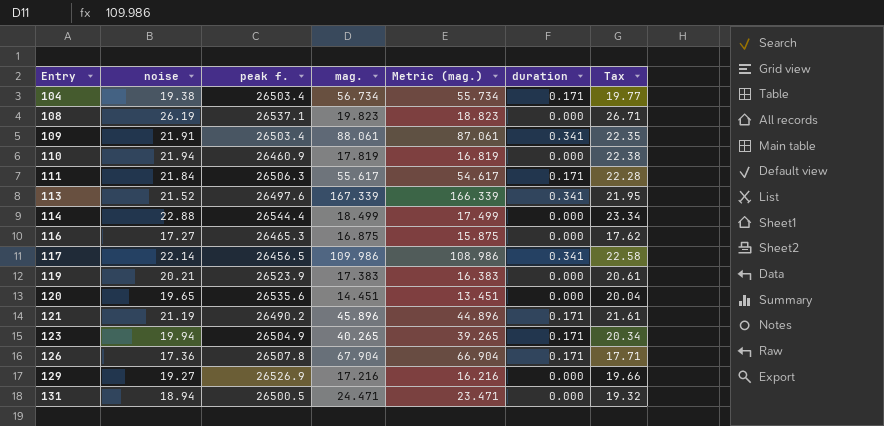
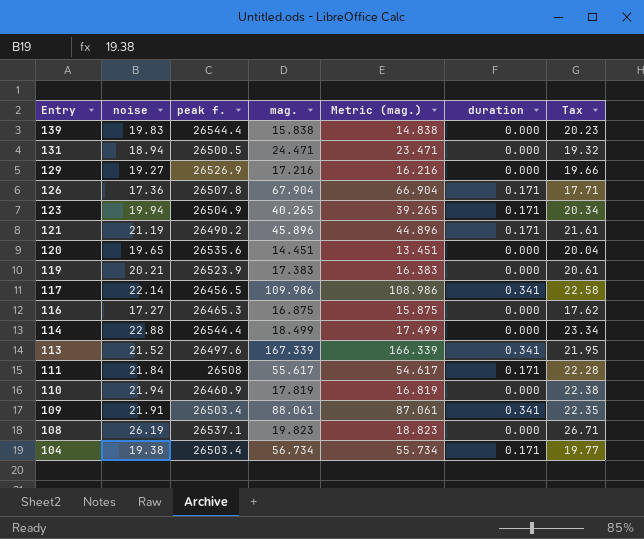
row order: Entry ascending -> Entry descending
row 139: none -> 19.83 | 26544.4 | 15.838 | 14.838 | 0.000 | 20.23
111 | peak f.: 26506.3 -> 26508

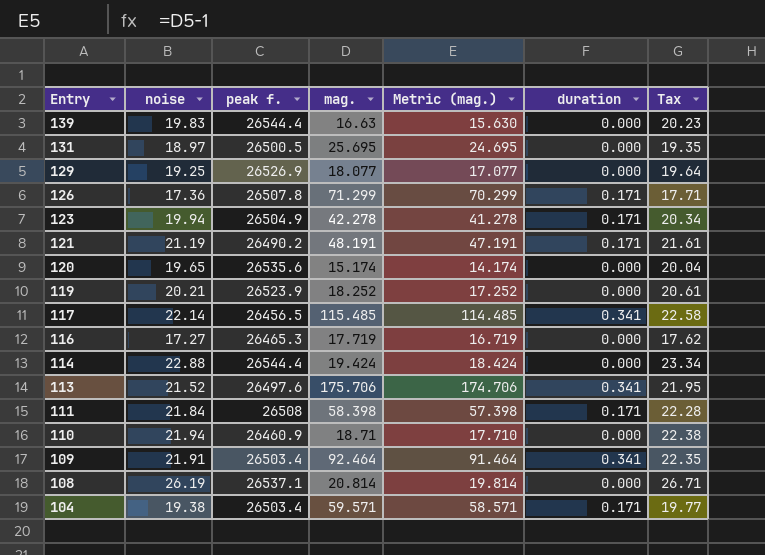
139 | mag.: 15.838 -> 16.63
139 | Metric (mag.): 14.838 -> 15.630
131 | noise: 18.94 -> 18.97
131 | mag.: 24.471 -> 25.695
131 | Metric (mag.): 23.471 -> 24.695
131 | Tax: 19.32 -> 19.35
129 | noise: 19.27 -> 19.25
129 | mag.: 17.216 -> 18.077
129 | Metric (mag.): 16.216 -> 17.077
129 | Tax: 19.66 -> 19.64
126 | mag.: 67.904 -> 71.299
126 | Metric (mag.): 66.904 -> 70.299
123 | mag.: 40.265 -> 42.278
123 | Metric (mag.): 39.265 -> 41.278
121 | mag.: 45.896 -> 48.191
121 | Metric (mag.): 44.896 -> 47.191
120 | mag.: 14.451 -> 15.174
120 | Metric (mag.): 13.451 -> 14.174
119 | mag.: 17.383 -> 18.252
119 | Metric (mag.): 16.383 -> 17.252
117 | mag.: 109.986 -> 115.485
117 | Metric (mag.): 108.986 -> 114.485
116 | mag.: 16.875 -> 17.719
116 | Metric (mag.): 15.875 -> 16.719
114 | mag.: 18.499 -> 19.424
114 | Metric (mag.): 17.499 -> 18.424
113 | mag.: 167.339 -> 175.706
113 | Metric (mag.): 166.339 -> 174.706
111 | mag.: 55.617 -> 58.398
111 | Metric (mag.): 54.617 -> 57.398
110 | mag.: 17.819 -> 18.71
110 | Metric (mag.): 16.819 -> 17.710
109 | mag.: 88.061 -> 92.464
109 | Metric (mag.): 87.061 -> 91.464
108 | mag.: 19.823 -> 20.814
108 | Metric (mag.): 18.823 -> 19.814
104 | mag.: 56.734 -> 59.571
104 | Metric (mag.): 55.734 -> 58.571

